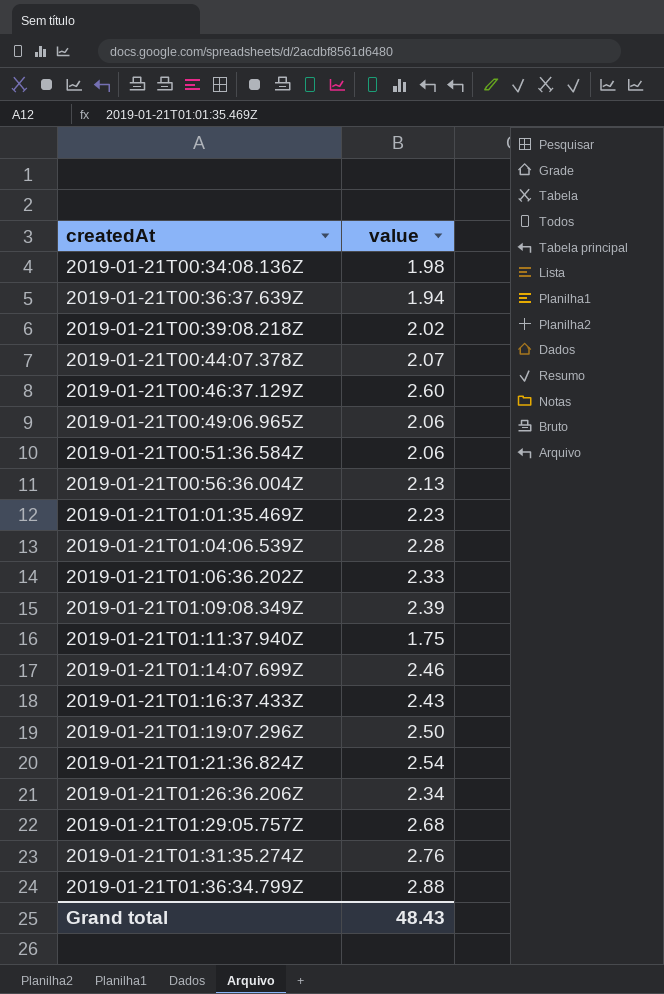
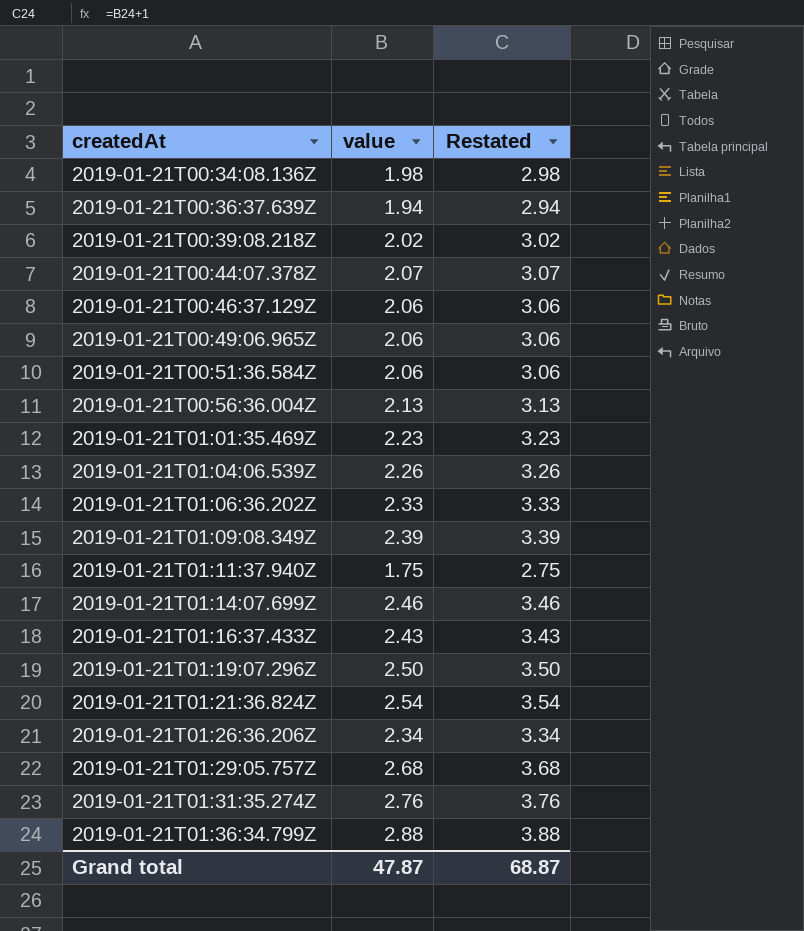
column Restated | formula: none -> [value] + 1
2019-01-21T00:46:37.129Z | value: 2.60 -> 2.06
2019-01-21T01:04:06.539Z | value: 2.28 -> 2.26
Grand total | value: 48.43 -> 47.87

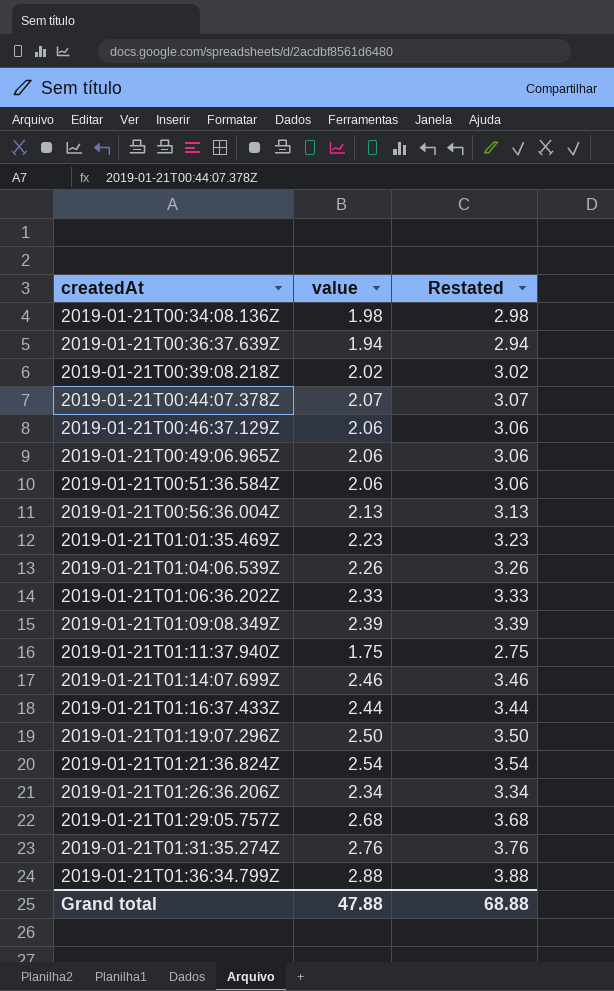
2019-01-21T01:16:37.433Z | value: 2.43 -> 2.44
2019-01-21T01:16:37.433Z | Restated: 3.43 -> 3.44
Grand total | value: 47.87 -> 47.88
Grand total | Restated: 68.87 -> 68.88

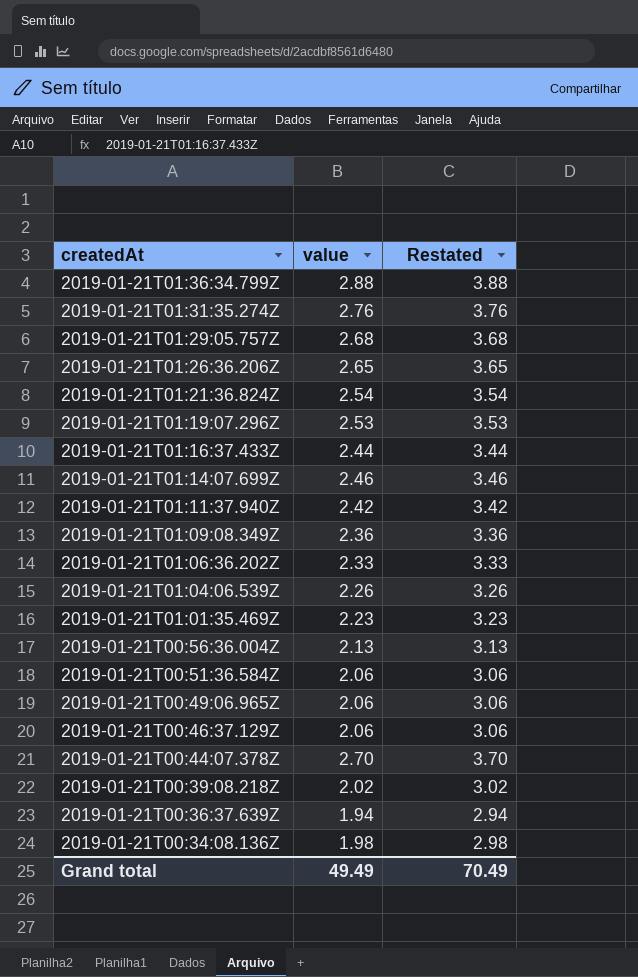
row order: createdAt ascending -> createdAt descending
2019-01-21T01:26:36.206Z | value: 2.34 -> 2.65
2019-01-21T01:26:36.206Z | Restated: 3.34 -> 3.65
2019-01-21T01:19:07.296Z | value: 2.50 -> 2.53
2019-01-21T01:19:07.296Z | Restated: 3.50 -> 3.53
2019-01-21T01:11:37.940Z | value: 1.75 -> 2.42
2019-01-21T01:11:37.940Z | Restated: 2.75 -> 3.42
2019-01-21T01:09:08.349Z | value: 2.39 -> 2.36
2019-01-21T01:09:08.349Z | Restated: 3.39 -> 3.36
2019-01-21T00:44:07.378Z | value: 2.07 -> 2.70
2019-01-21T00:44:07.378Z | Restated: 3.07 -> 3.70
Grand total | value: 47.88 -> 49.49
Grand total | Restated: 68.88 -> 70.49

